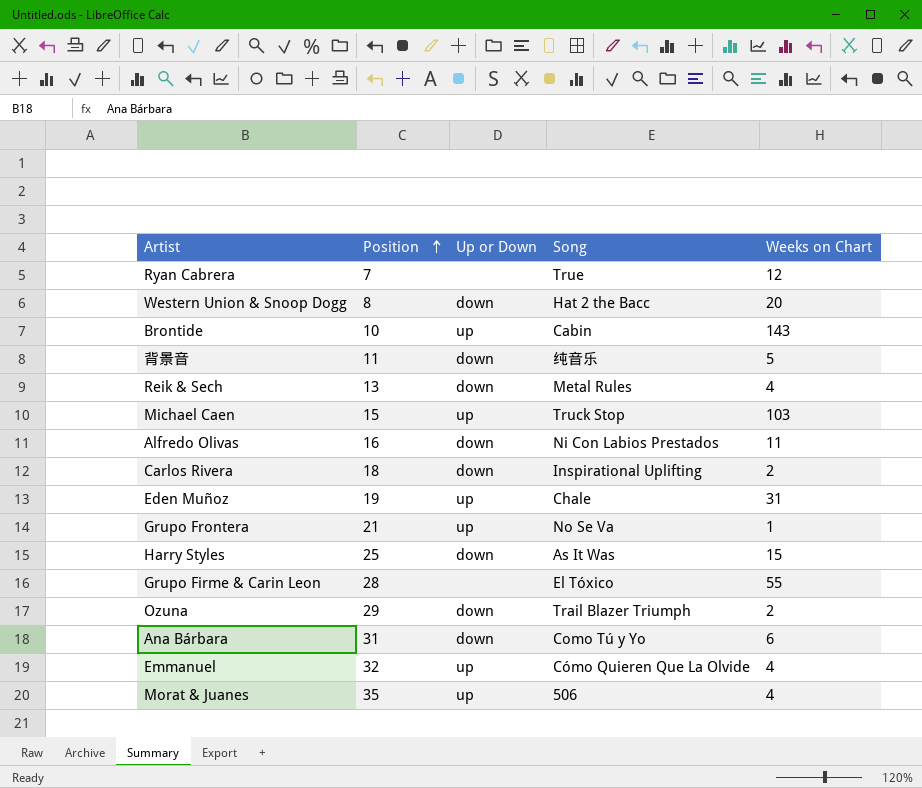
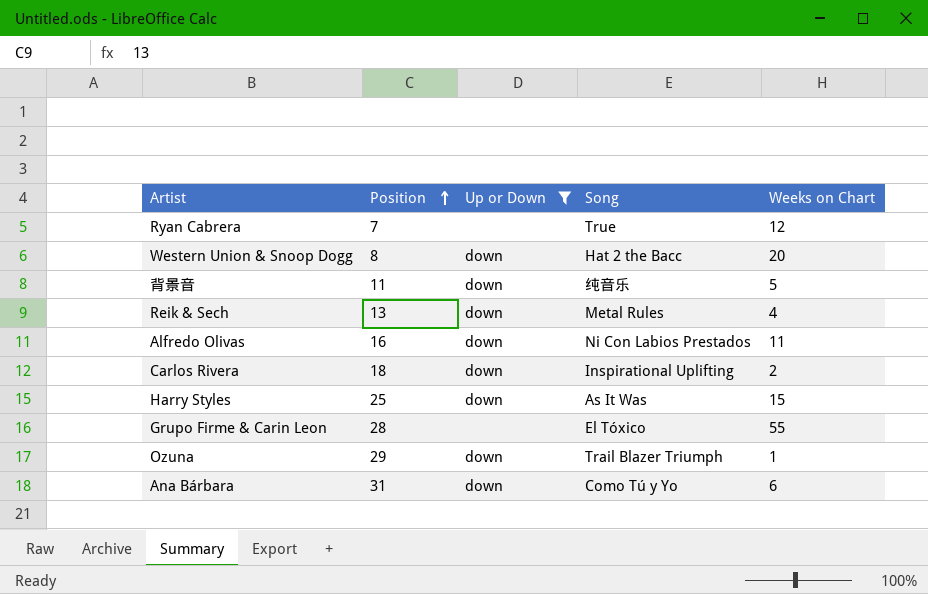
filter: none -> Up or Down != up
Ozuna | Weeks on Chart: 2 -> 1

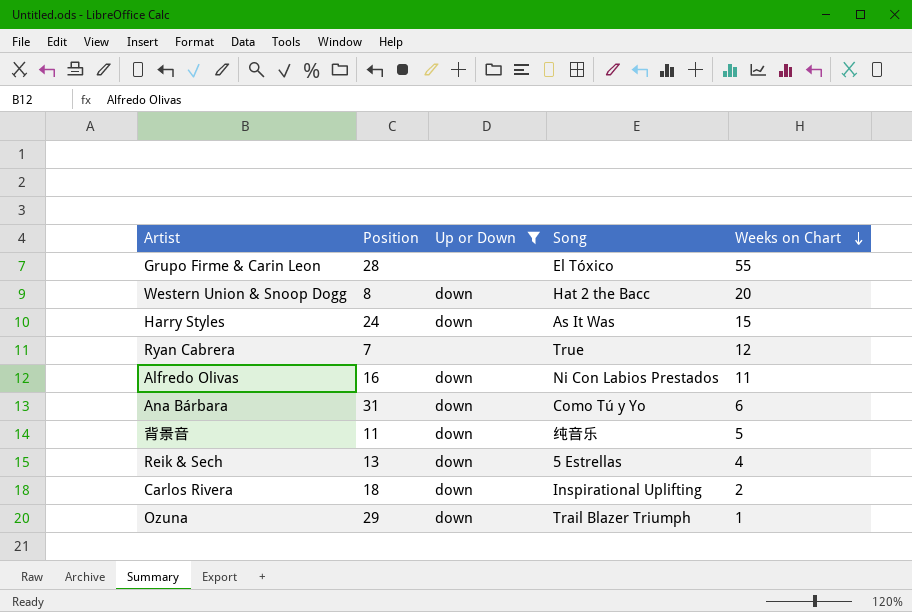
row order: Position ascending -> Weeks on Chart descending
Harry Styles | Position: 25 -> 24
Reik & Sech | Song: Metal Rules -> 5 Estrellas

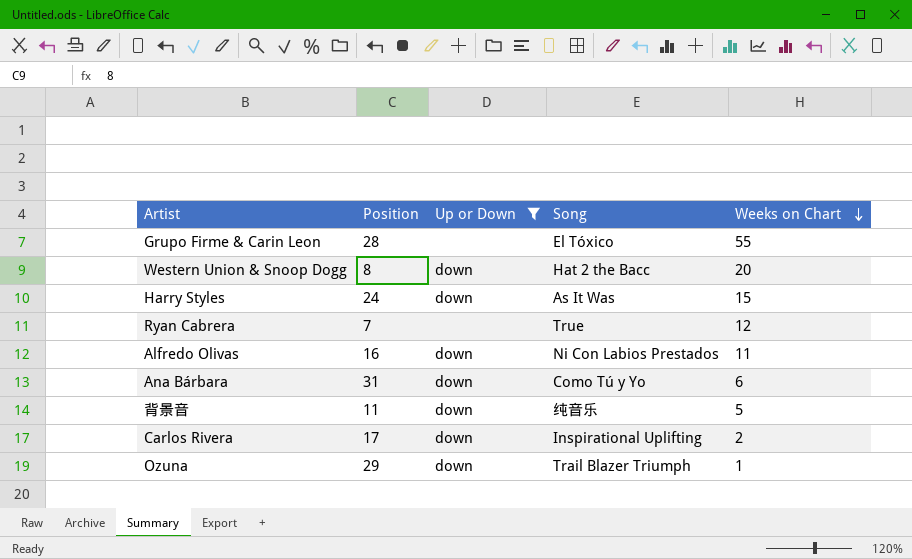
row Reik & Sech: 13 | down | 5 Estrellas | 4 -> none
Carlos Rivera | Position: 18 -> 17

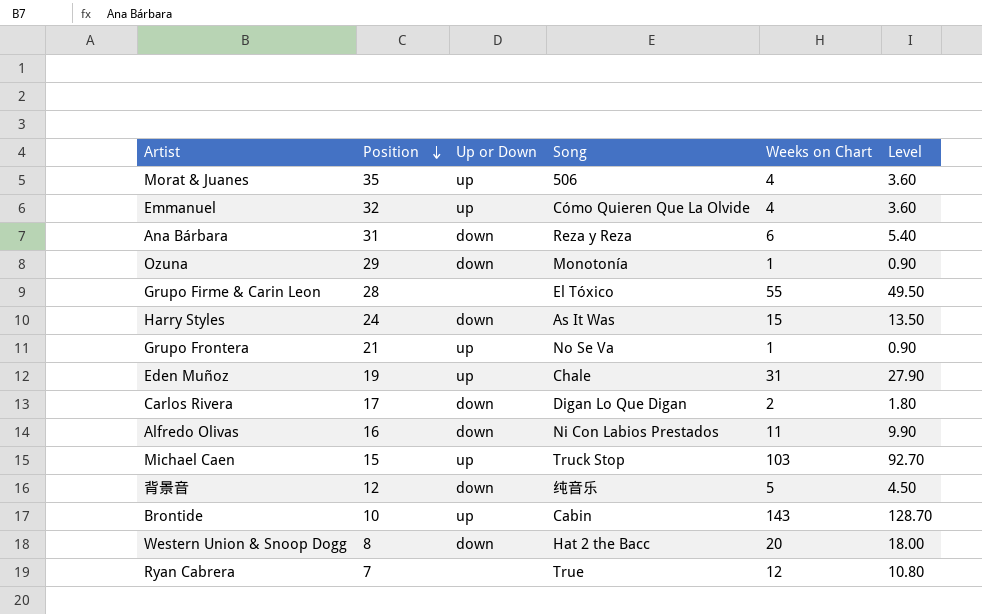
filter: Up or Down != up -> none
row order: Weeks on Chart descending -> Position descending
column Level | formula: none -> [Weeks on Chart] * 0.9
Ana Bárbara | Song: Como Tú y Yo -> Reza y Reza
Ozuna | Song: Trail Blazer Triumph -> Monotonía
Carlos Rivera | Song: Inspirational Uplifting -> Digan Lo Que Digan
背景音 | Position: 11 -> 12

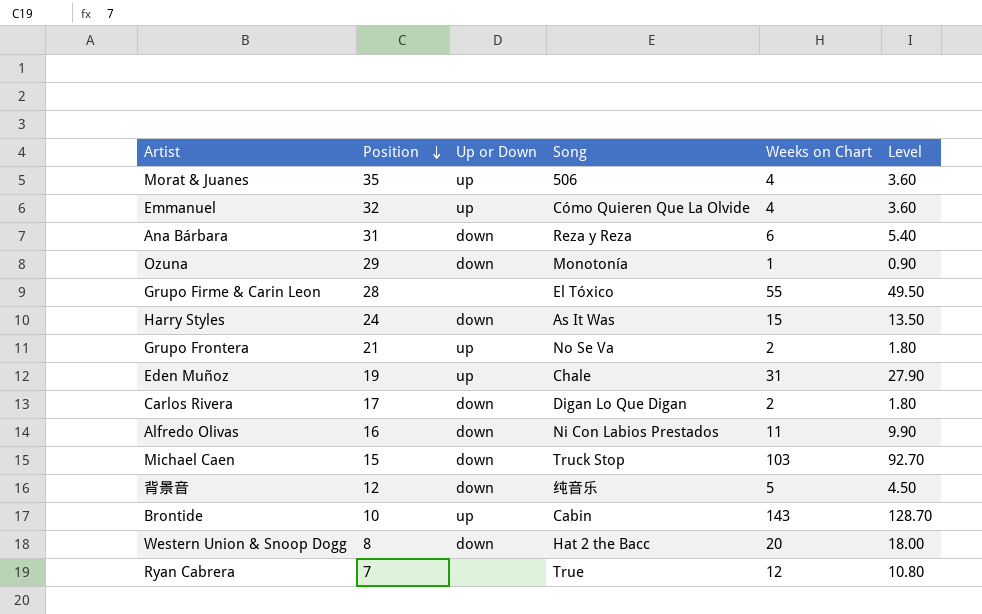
Grupo Frontera | Weeks on Chart: 1 -> 2
Grupo Frontera | Level: 0.90 -> 1.80
Michael Caen | Up or Down: up -> down

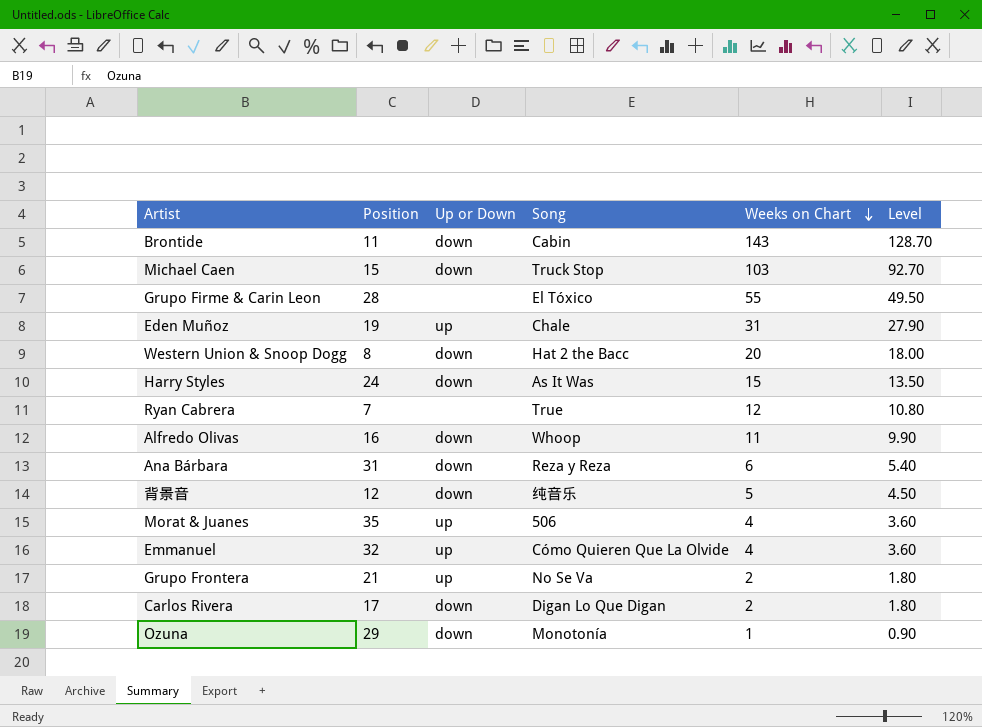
row order: Position descending -> Weeks on Chart descending
Brontide | Position: 10 -> 11
Brontide | Up or Down: up -> down
Alfredo Olivas | Song: Ni Con Labios Prestados -> Whoop

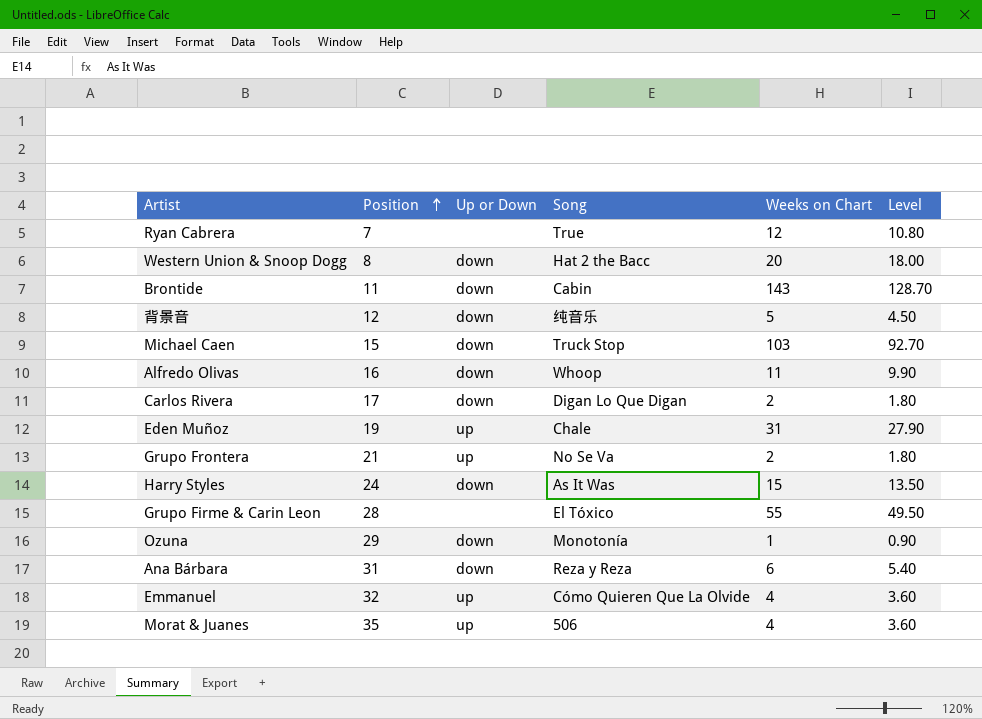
row order: Weeks on Chart descending -> Position ascending

